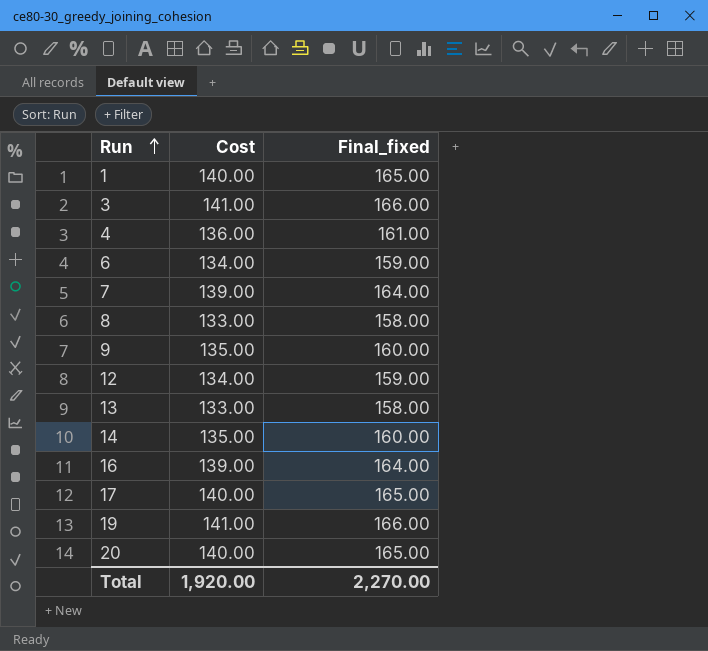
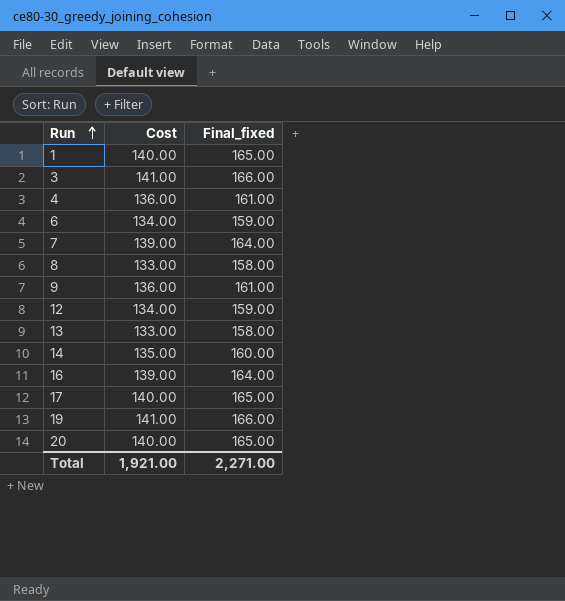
9 | Cost: 135.00 -> 136.00
9 | Final_fixed: 160.00 -> 161.00
Total | Cost: 1,920.00 -> 1,921.00
Total | Final_fixed: 2,270.00 -> 2,271.00

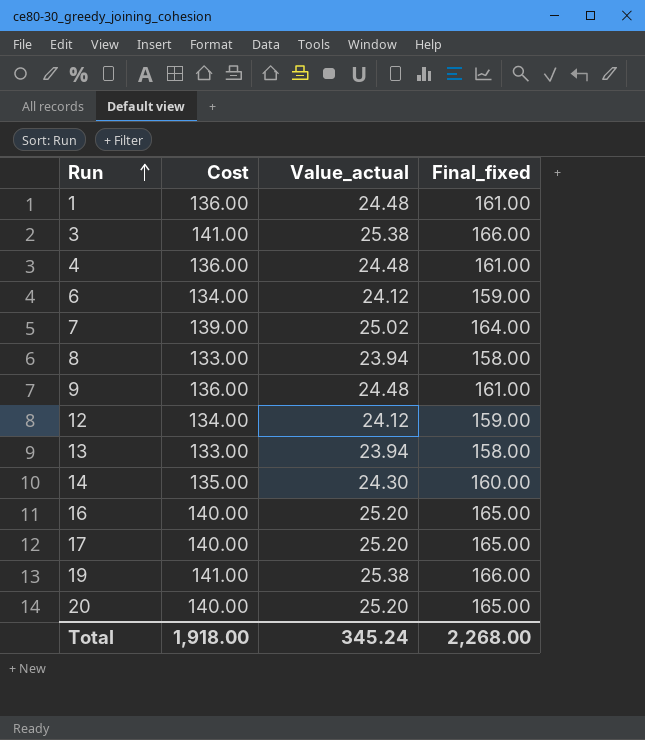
column Value_actual | formula: none -> [Cost] * 0.18
1 | Cost: 140.00 -> 136.00
1 | Final_fixed: 165.00 -> 161.00
16 | Cost: 139.00 -> 140.00
16 | Final_fixed: 164.00 -> 165.00
Total | Cost: 1,921.00 -> 1,918.00
Total | Final_fixed: 2,271.00 -> 2,268.00

